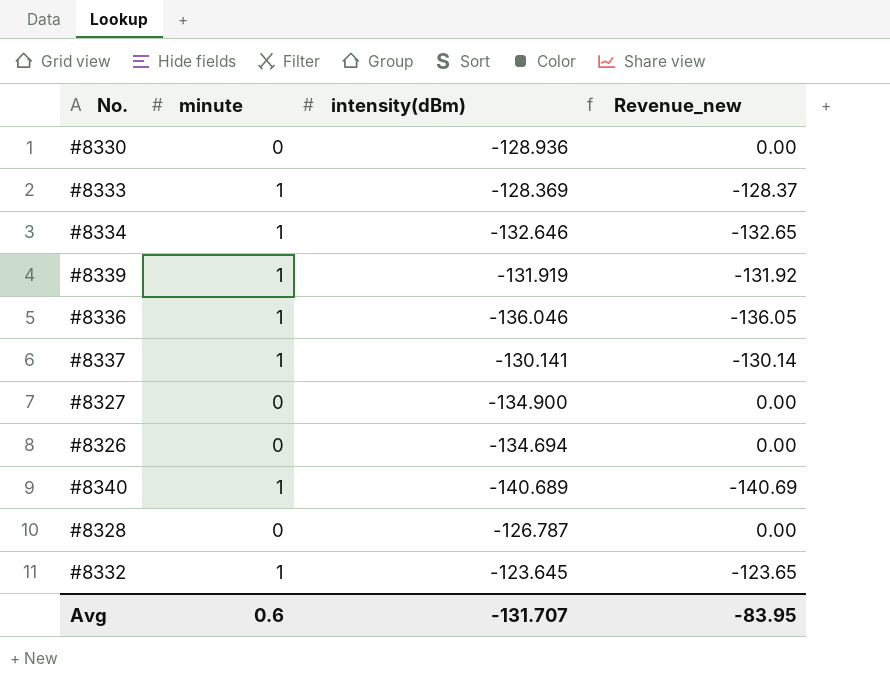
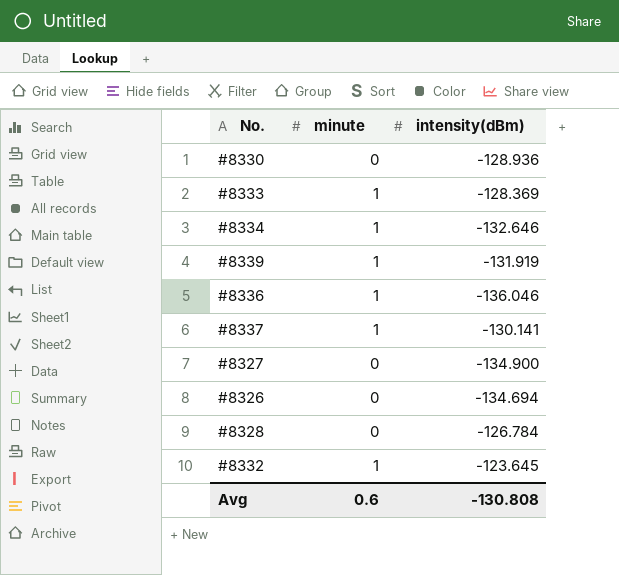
column Revenue_new | formula: [minute] * [intensity(dBm)] -> none
row #8340: 1 | -140.689 | -140.69 -> none
#8328 | intensity(dBm): -126.787 -> -126.784
Avg | intensity(dBm): -131.707 -> -130.808

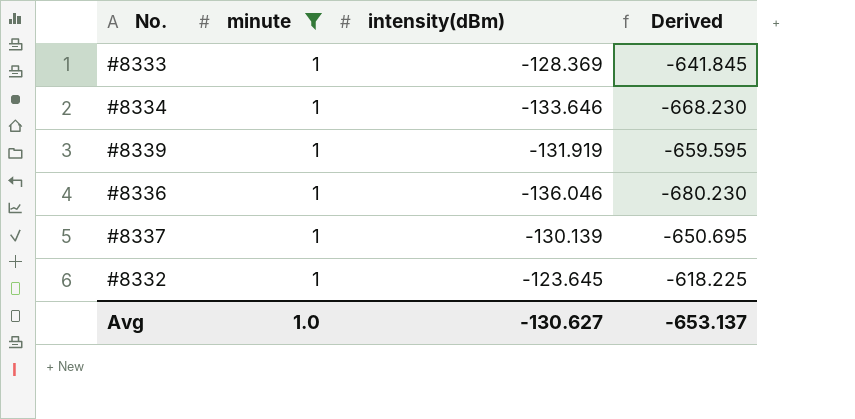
filter: none -> minute = 1
column Derived | formula: none -> [intensity(dBm)] * 5
#8334 | intensity(dBm): -132.646 -> -133.646
#8337 | intensity(dBm): -130.141 -> -130.139
Avg | minute: 0.6 -> 1.0
Avg | intensity(dBm): -130.808 -> -130.627

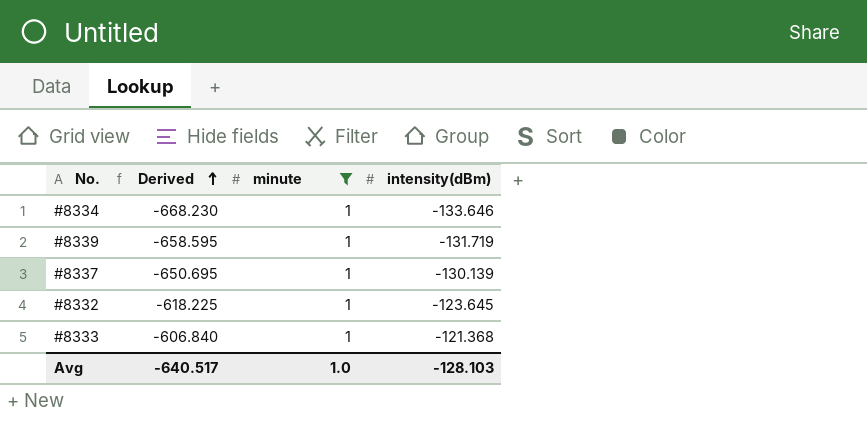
row order: none -> Derived ascending
column Derived | position: 4 -> 2
row #8336: 1 | -136.046 | -680.230 -> none
#8339 | Derived: -659.595 -> -658.595
#8339 | intensity(dBm): -131.919 -> -131.719
#8333 | Derived: -641.845 -> -606.840
#8333 | intensity(dBm): -128.369 -> -121.368
Avg | Derived: -653.137 -> -640.517
Avg | intensity(dBm): -130.627 -> -128.103

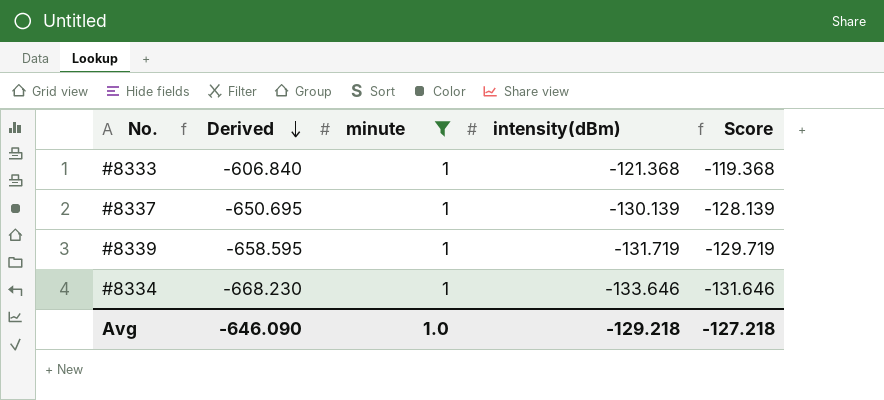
row order: Derived ascending -> Derived descending
column Score | formula: none -> [intensity(dBm)] + 2
row #8332: -618.225 | 1 | -123.645 -> none
Avg | Derived: -640.517 -> -646.090
Avg | intensity(dBm): -128.103 -> -129.218

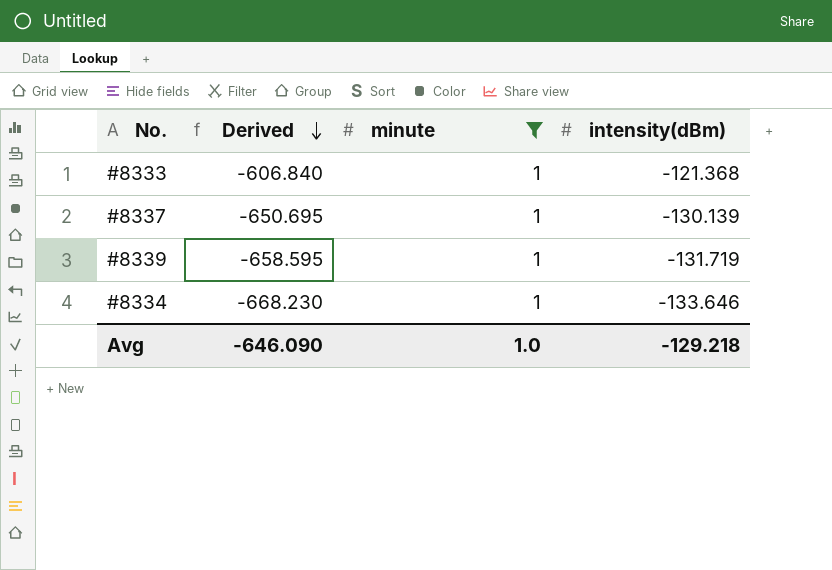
column Score | formula: [intensity(dBm)] + 2 -> none

